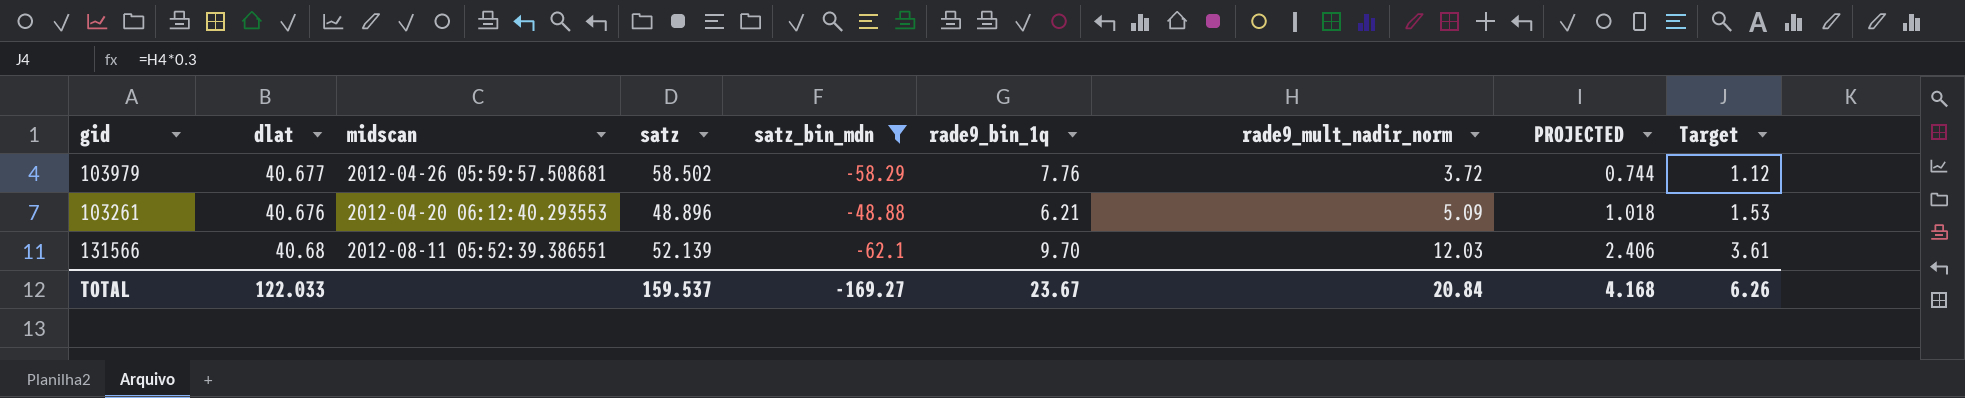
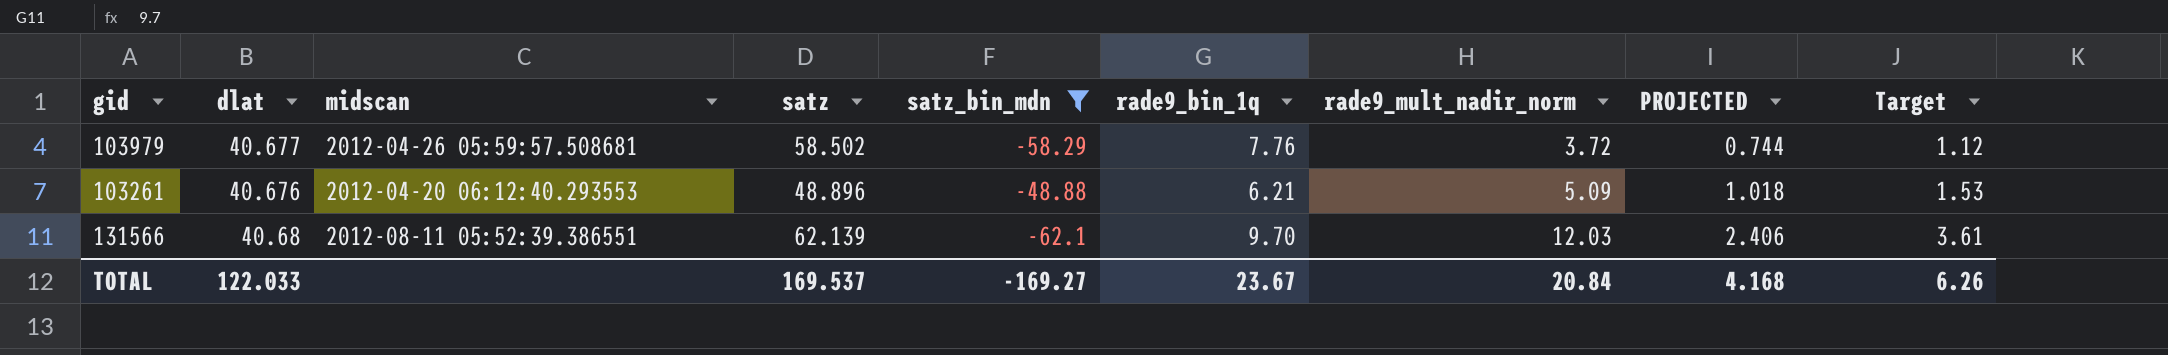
131566 | satz: 52.139 -> 62.139
TOTAL | satz: 159.537 -> 169.537

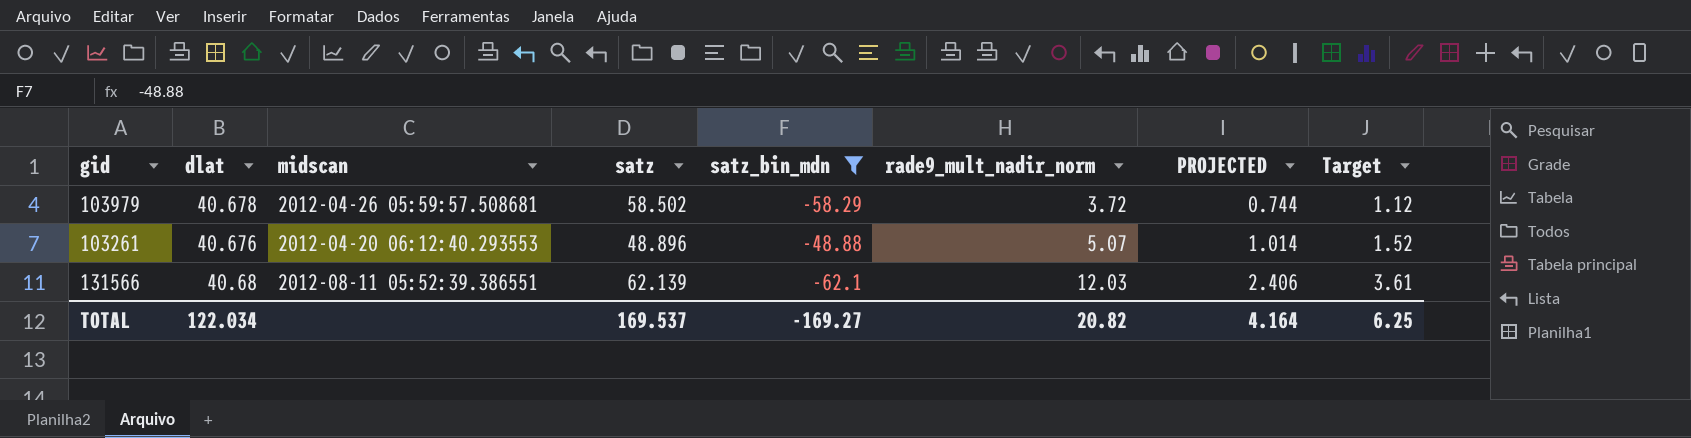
column rade9_bin_1q | position: 6 -> none
103979 | dlat: 40.677 -> 40.678
103261 | rade9_mult_nadir_norm: 5.09 -> 5.07
103261 | PROJECTED: 1.018 -> 1.014
103261 | Target: 1.53 -> 1.52
TOTAL | dlat: 122.033 -> 122.034
TOTAL | rade9_mult_nadir_norm: 20.84 -> 20.82
TOTAL | PROJECTED: 4.168 -> 4.164
TOTAL | Target: 6.26 -> 6.25

